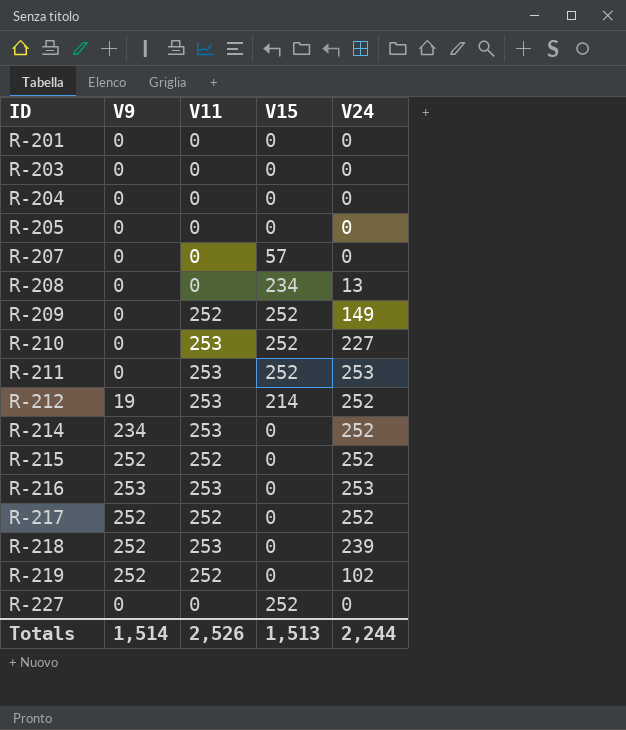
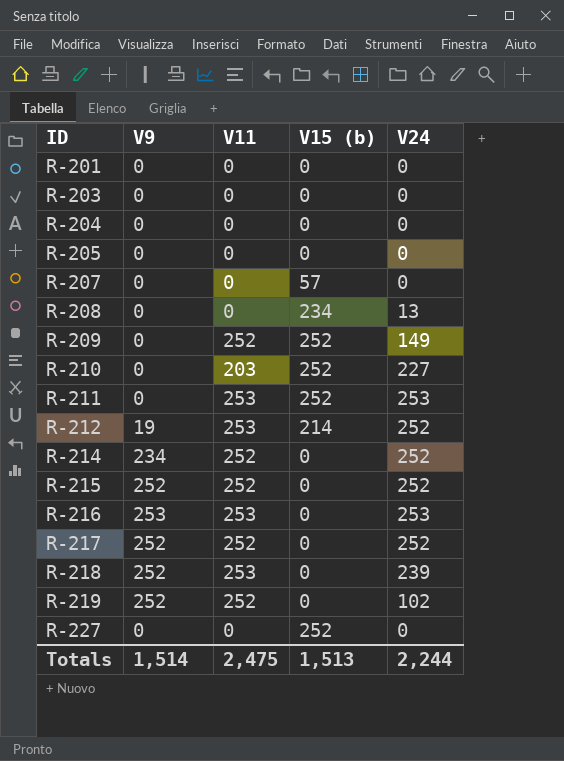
column name: V15 -> V15 (b)
R-210 | V11: 253 -> 203
R-214 | V11: 253 -> 252
Totals | V11: 2,526 -> 2,475

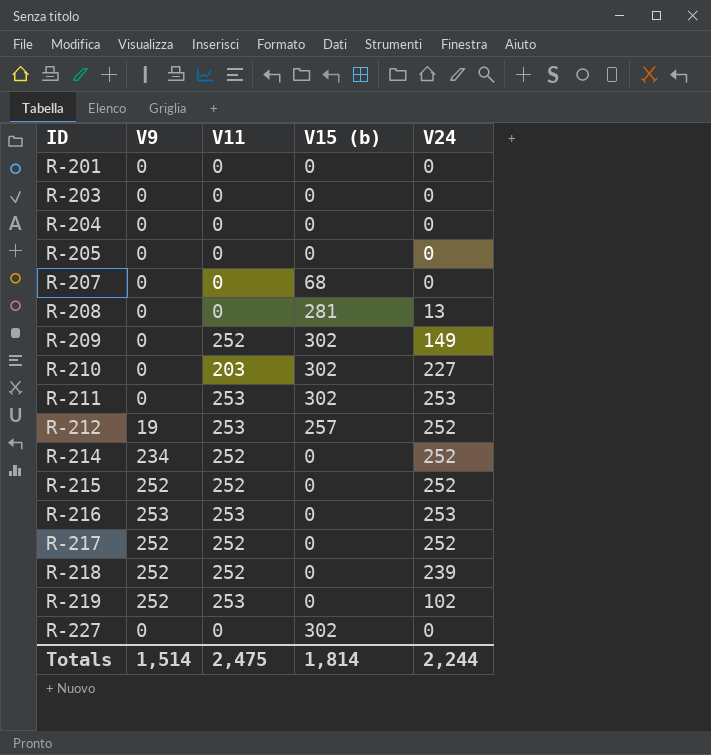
R-207 | V15 (b): 57 -> 68
R-208 | V15 (b): 234 -> 281
R-209 | V15 (b): 252 -> 302
R-210 | V15 (b): 252 -> 302
R-211 | V15 (b): 252 -> 302
R-212 | V15 (b): 214 -> 257
R-218 | V11: 253 -> 252
R-219 | V11: 252 -> 253
R-227 | V15 (b): 252 -> 302
Totals | V15 (b): 1,513 -> 1,814

